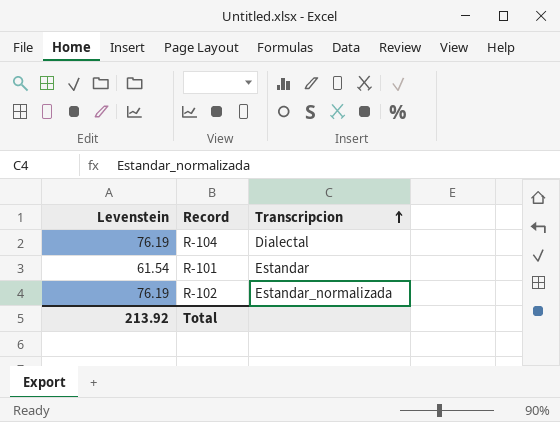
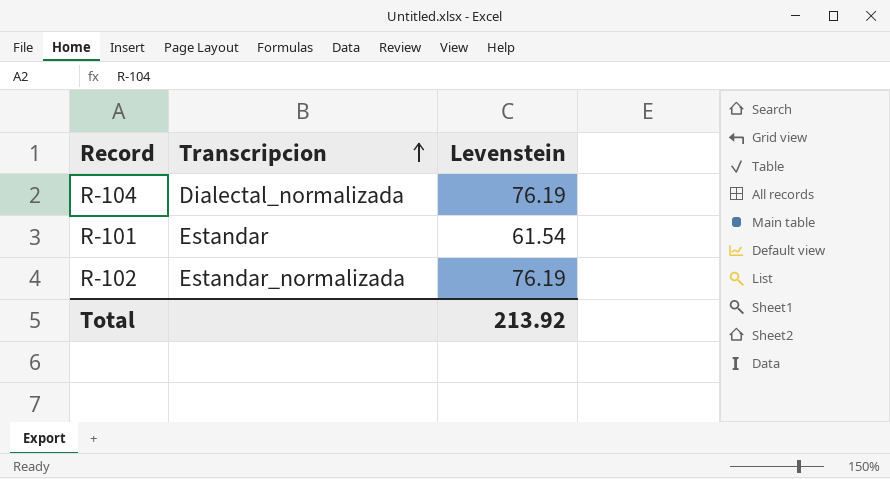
column Levenstein | position: 1 -> 3
R-104 | Transcripcion: Dialectal -> Dialectal_normalizada

